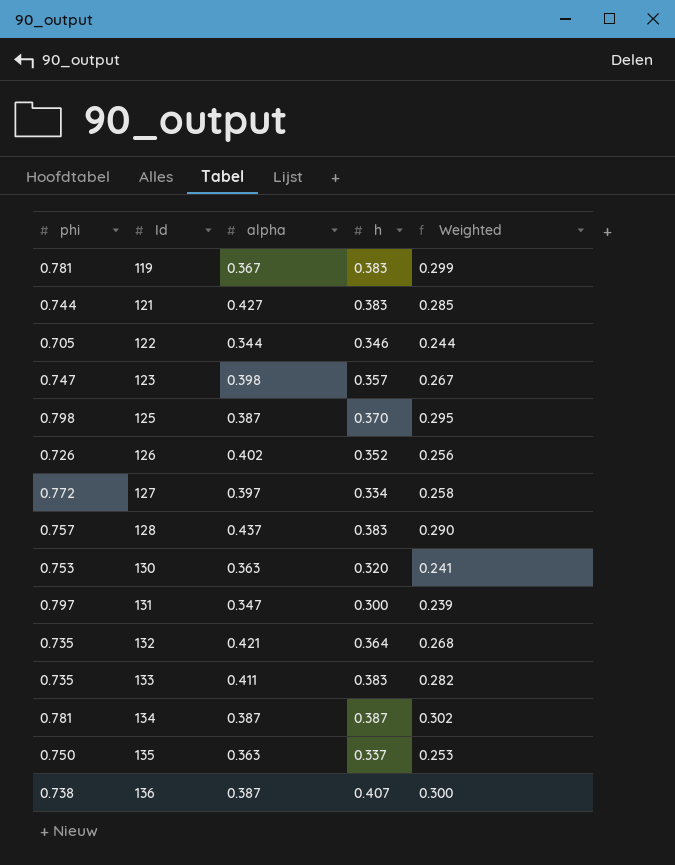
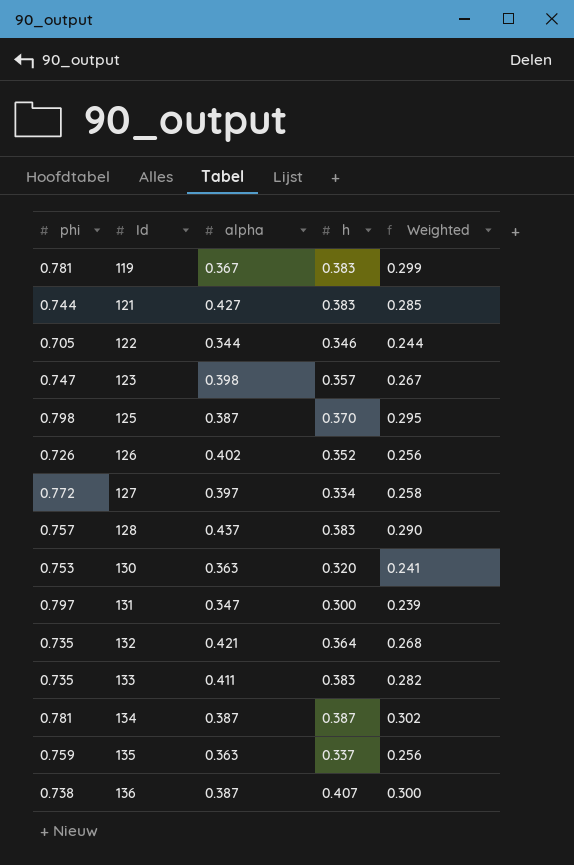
135 | phi: 0.750 -> 0.759
135 | Weighted: 0.253 -> 0.256

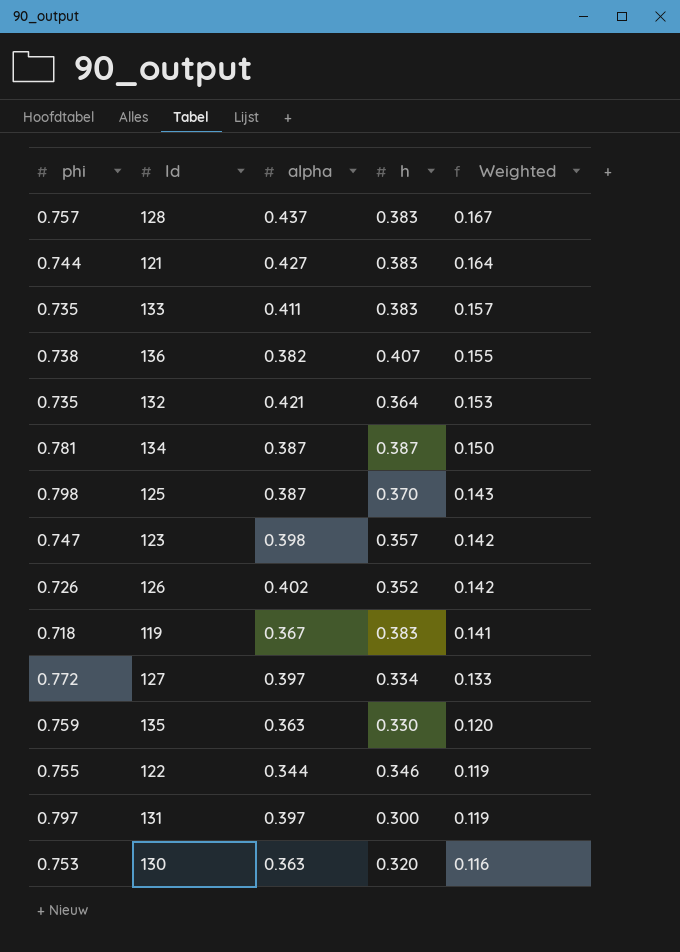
row order: Id ascending -> Weighted descending
column Weighted | formula: [phi] * [h] -> [alpha] * [h]
136 | alpha: 0.387 -> 0.382
119 | phi: 0.781 -> 0.718
135 | h: 0.337 -> 0.330
122 | phi: 0.705 -> 0.755
131 | alpha: 0.347 -> 0.397

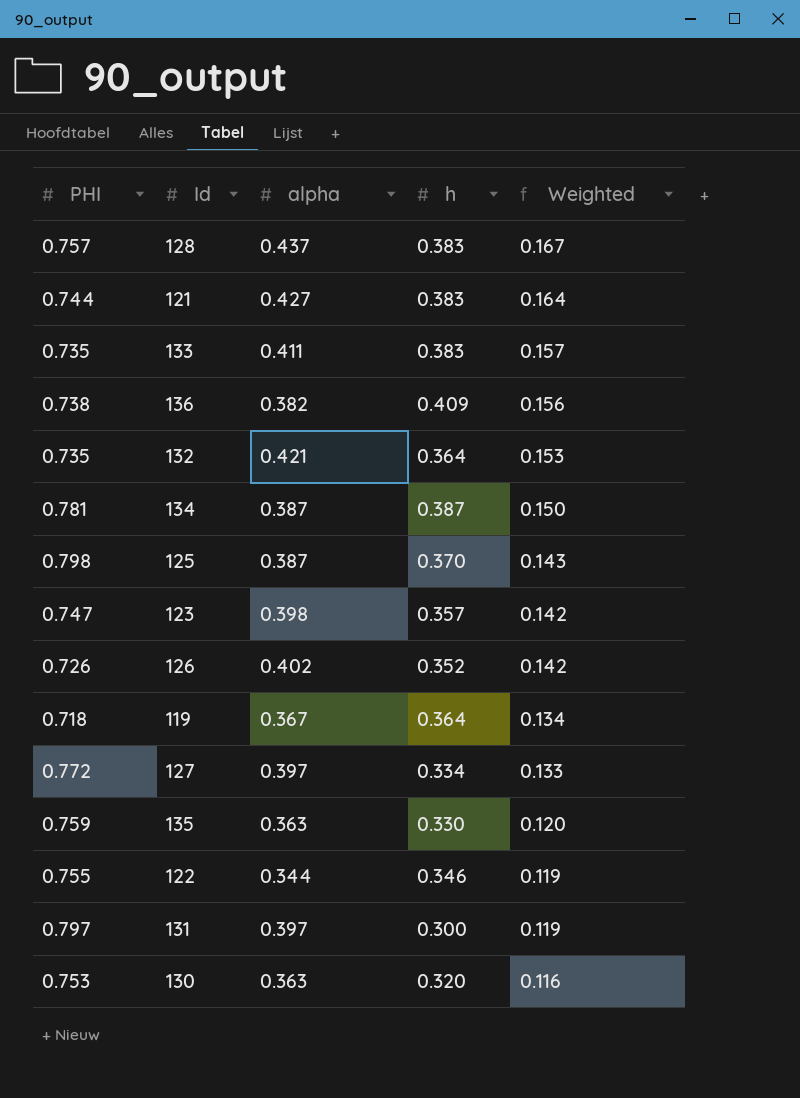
column name: phi -> PHI
136 | h: 0.407 -> 0.409
136 | Weighted: 0.155 -> 0.156
119 | h: 0.383 -> 0.364
119 | Weighted: 0.141 -> 0.134

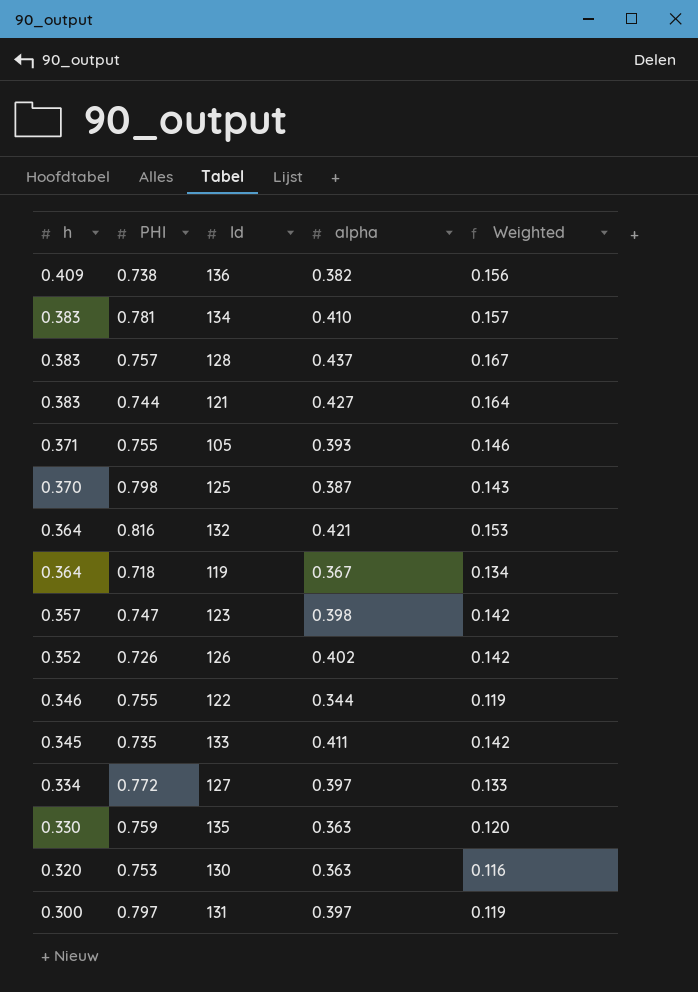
row order: Weighted descending -> h descending
column h | position: 4 -> 1
134 | h: 0.387 -> 0.383
134 | alpha: 0.387 -> 0.410
134 | Weighted: 0.150 -> 0.157
row 105: none -> 0.371 | 0.755 | 0.393 | 0.146
132 | PHI: 0.735 -> 0.816
133 | h: 0.383 -> 0.345
133 | Weighted: 0.157 -> 0.142

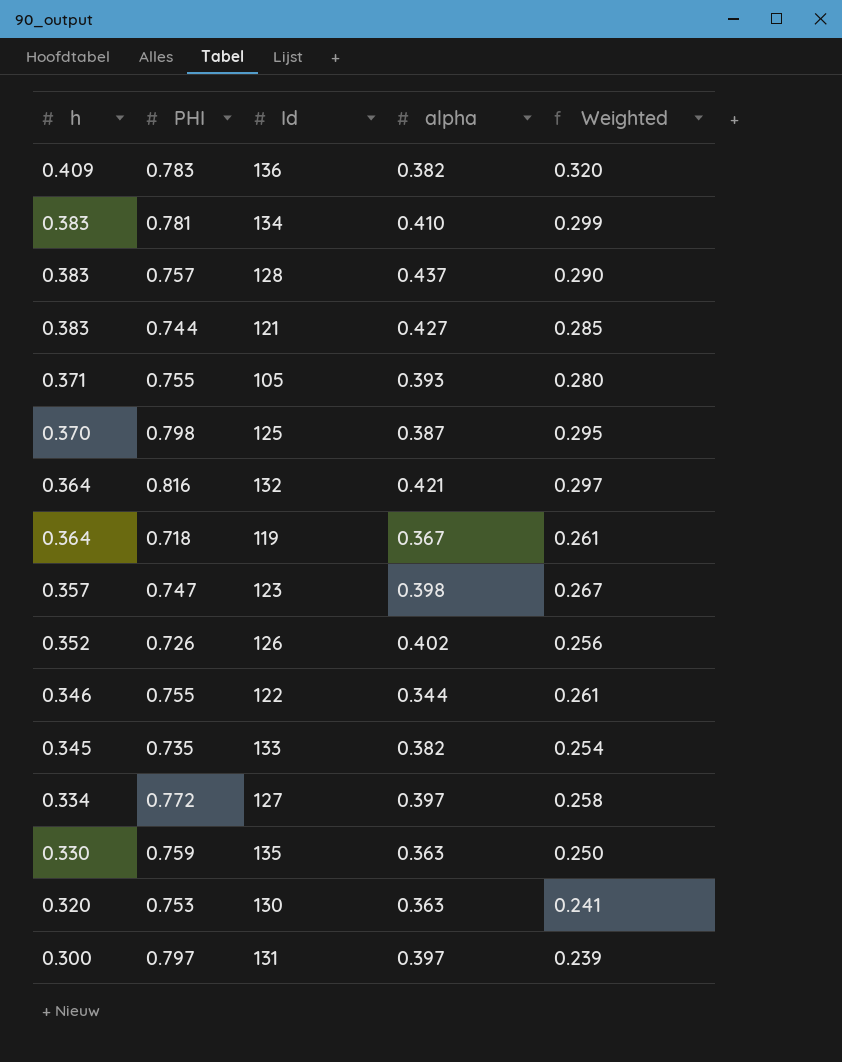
column Weighted | formula: [h] * [alpha] -> [h] * [PHI]
136 | PHI: 0.738 -> 0.783
133 | alpha: 0.411 -> 0.382

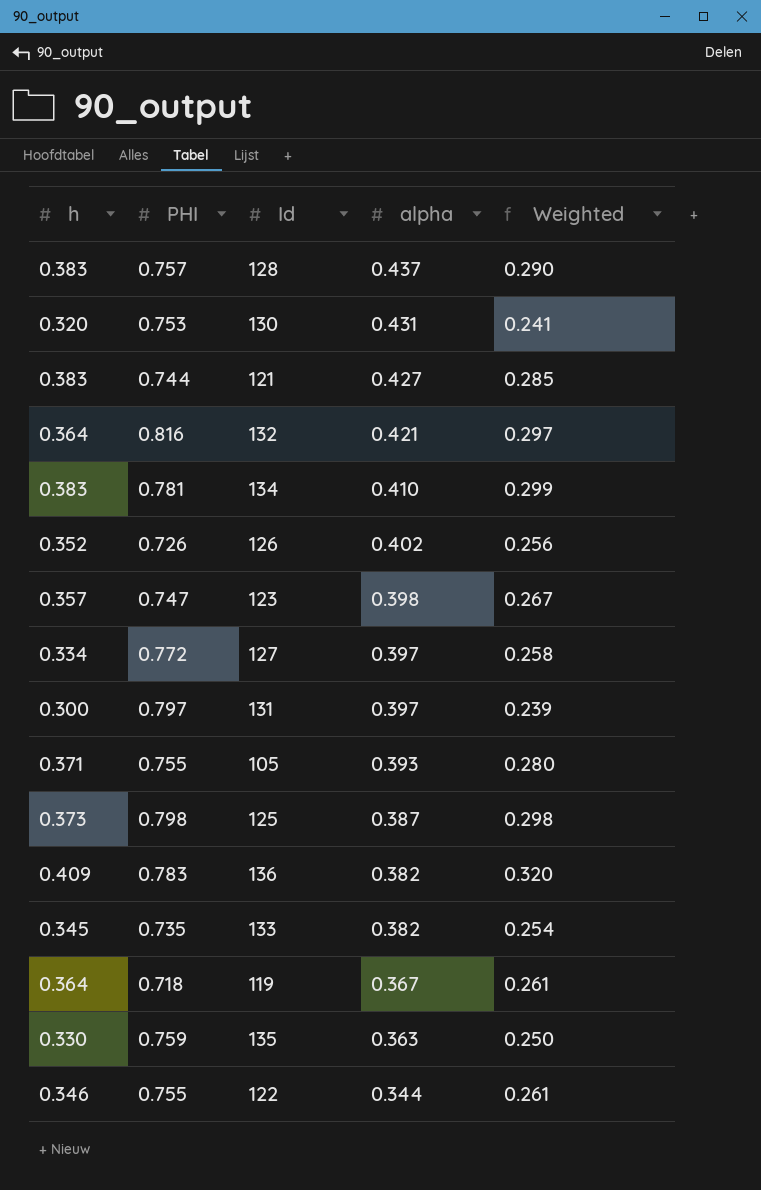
row order: h descending -> alpha descending
130 | alpha: 0.363 -> 0.431
125 | h: 0.370 -> 0.373
125 | Weighted: 0.295 -> 0.298

